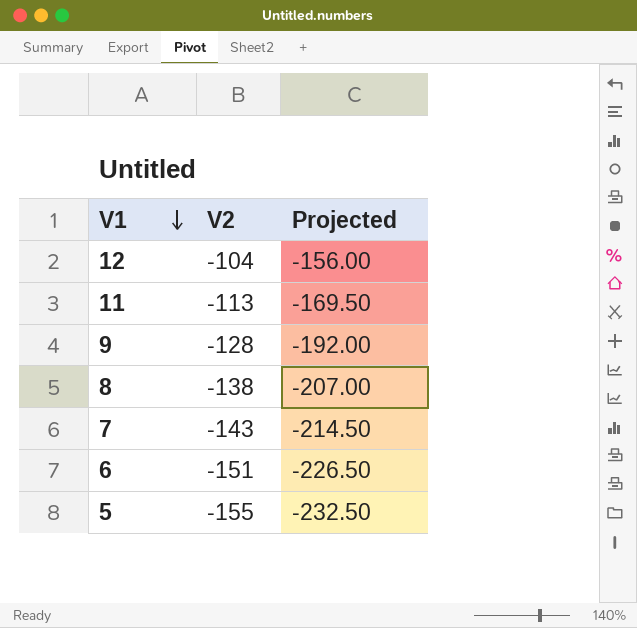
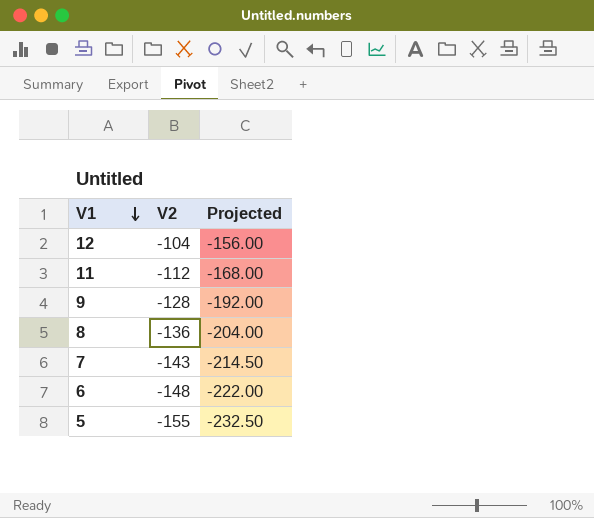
11 | V2: -113 -> -112
11 | Projected: -169.50 -> -168.00
8 | V2: -138 -> -136
8 | Projected: -207.00 -> -204.00
6 | V2: -151 -> -148
6 | Projected: -226.50 -> -222.00

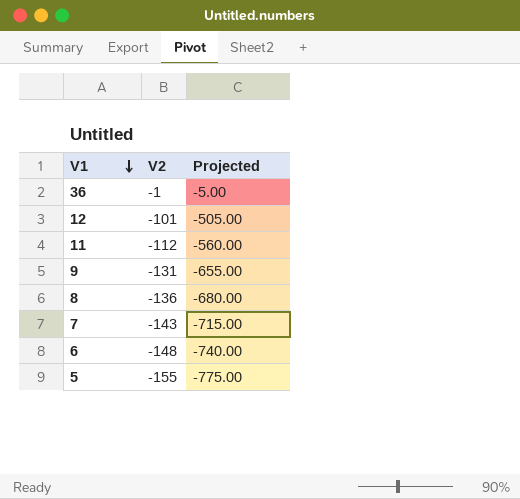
column Projected | formula: [V2] * 1.5 -> [V2] * 5
row 36: none -> -1 | -5.00
12 | V2: -104 -> -101
9 | V2: -128 -> -131

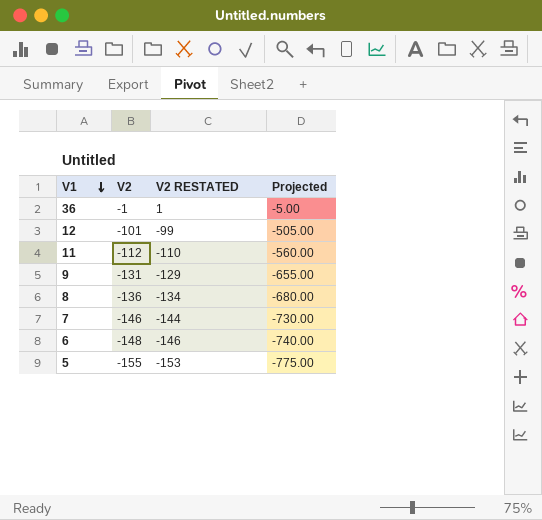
column V2 RESTATED | formula: none -> [V2] + 2
7 | V2: -143 -> -146
7 | Projected: -715.00 -> -730.00

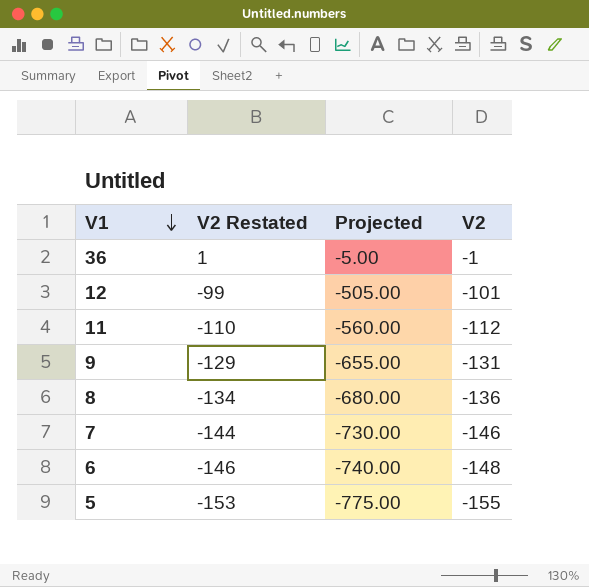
column name: V2 RESTATED -> V2 Restated
column V2 | position: 2 -> 4

